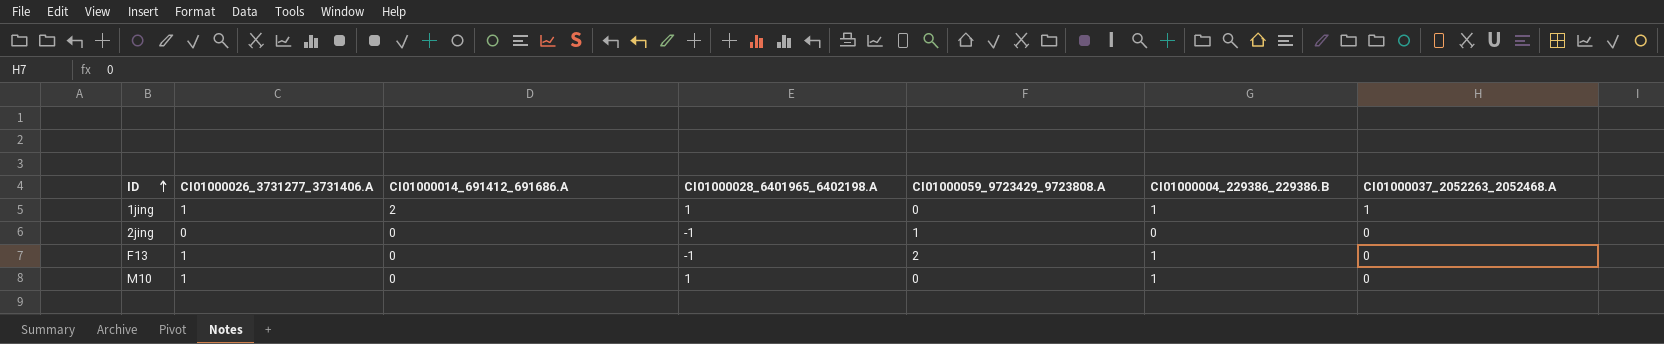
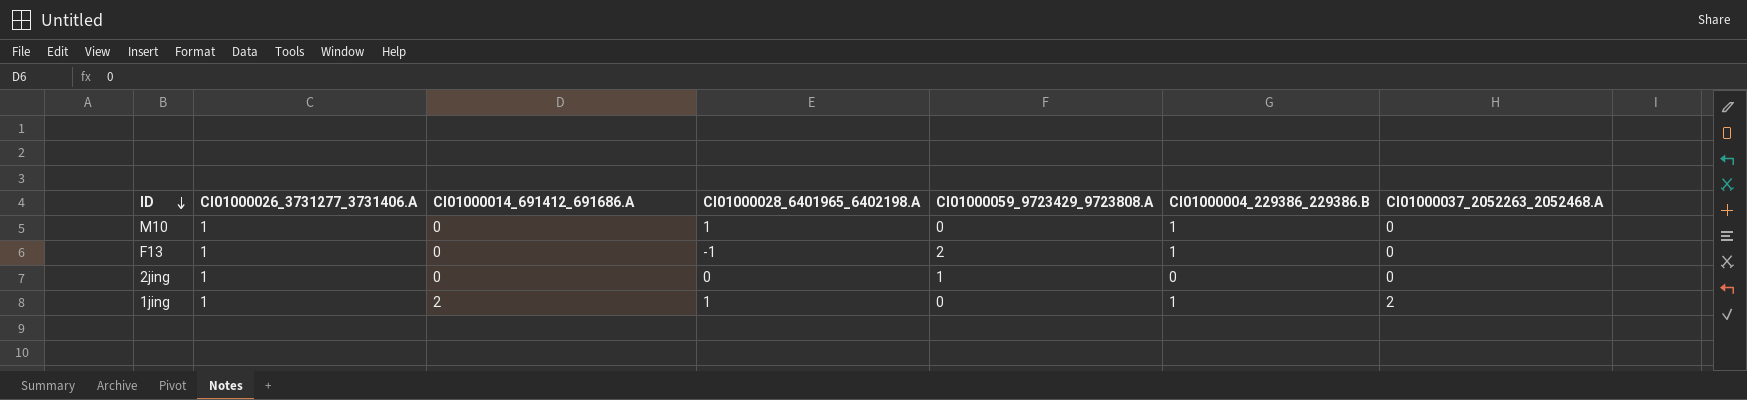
row order: ID ascending -> ID descending
2jing | CI01000026_3731277_3731406.A: 0 -> 1
2jing | CI01000028_6401965_6402198.A: -1 -> 0
1jing | CI01000037_2052263_2052468.A: 1 -> 2

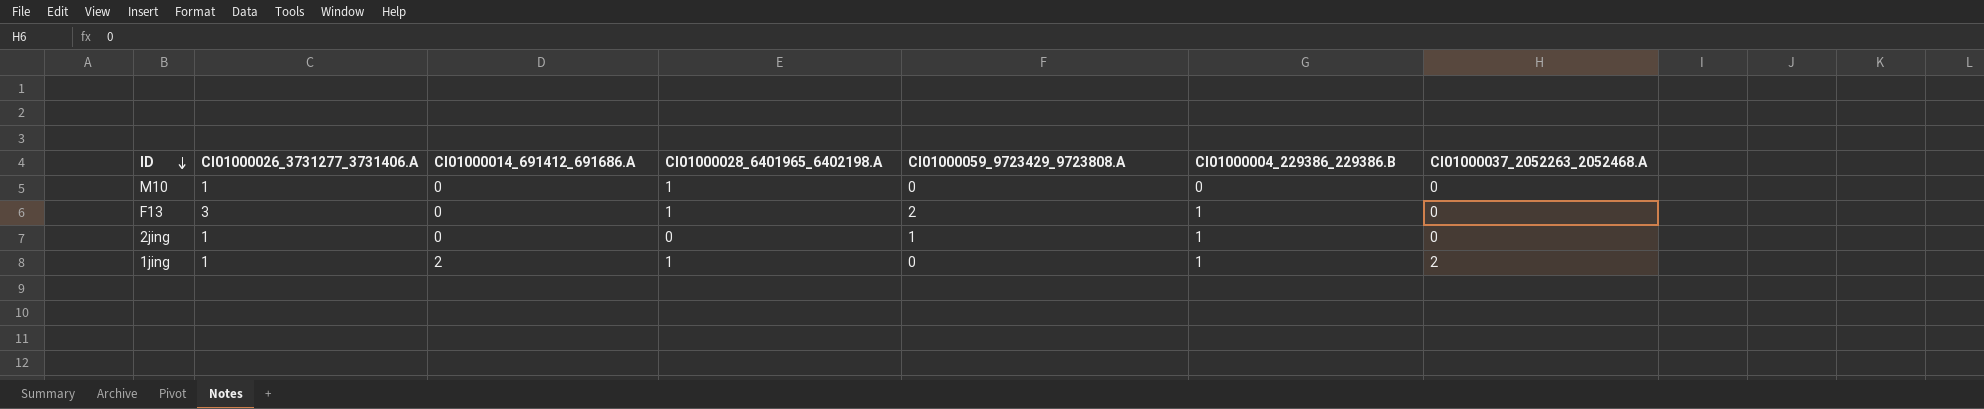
M10 | CI01000004_229386_229386.B: 1 -> 0
F13 | CI01000026_3731277_3731406.A: 1 -> 3
F13 | CI01000028_6401965_6402198.A: -1 -> 1
2jing | CI01000004_229386_229386.B: 0 -> 1

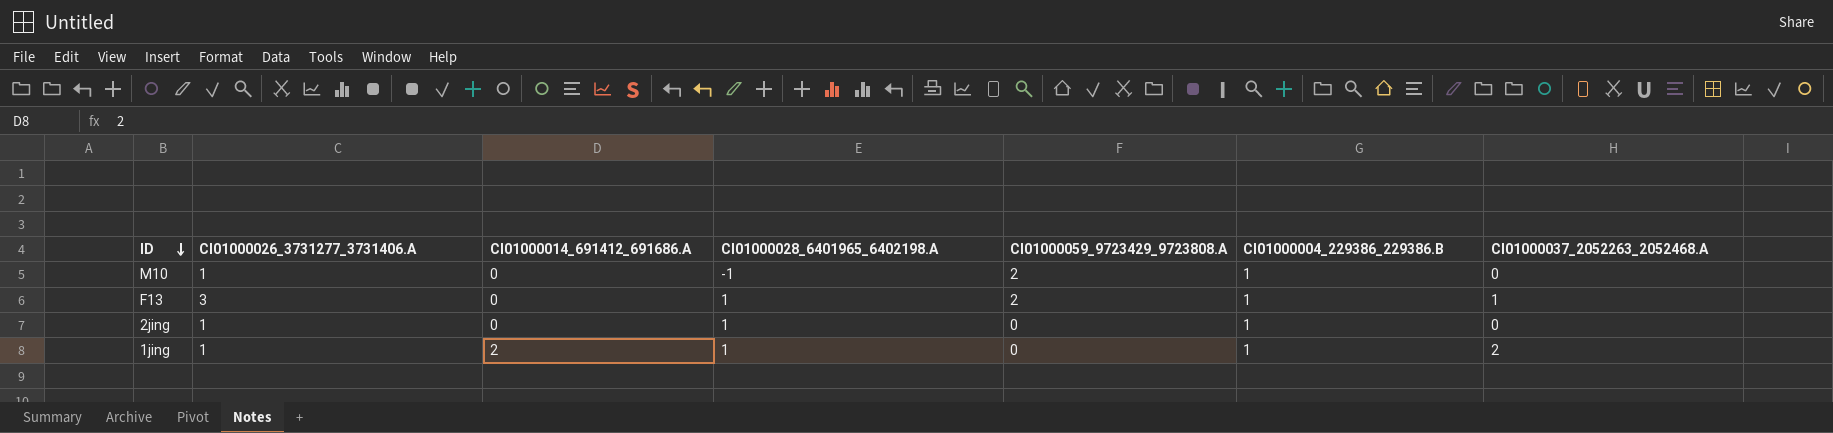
M10 | CI01000028_6401965_6402198.A: 1 -> -1
M10 | CI01000059_9723429_9723808.A: 0 -> 2
M10 | CI01000004_229386_229386.B: 0 -> 1
F13 | CI01000037_2052263_2052468.A: 0 -> 1
2jing | CI01000028_6401965_6402198.A: 0 -> 1
2jing | CI01000059_9723429_9723808.A: 1 -> 0

